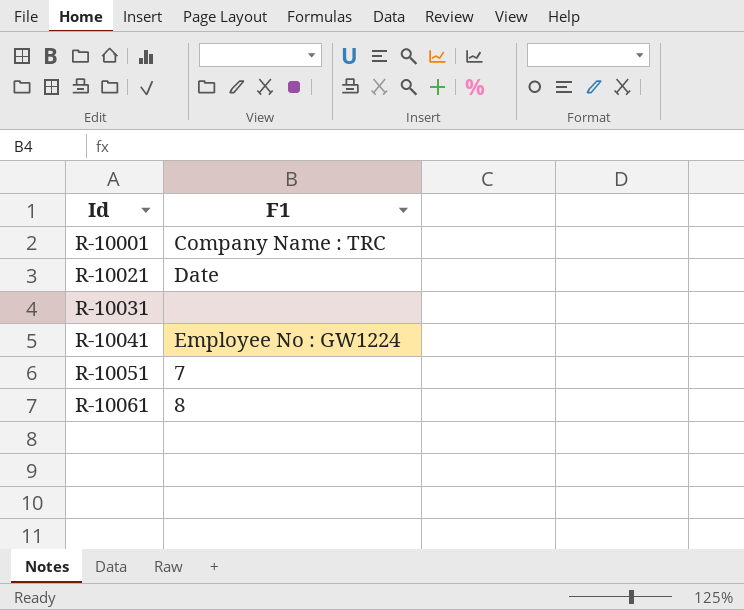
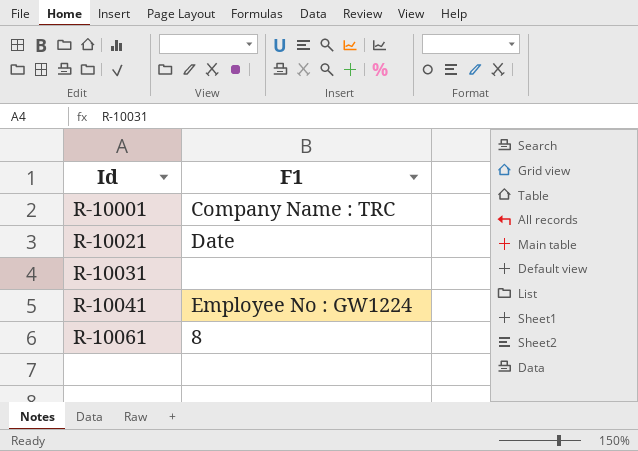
row R-10051: 7 -> none

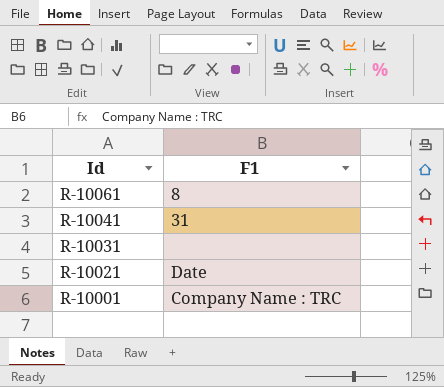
row order: Id ascending -> Id descending
R-10041 | F1: Employee No : GW1224 -> 31

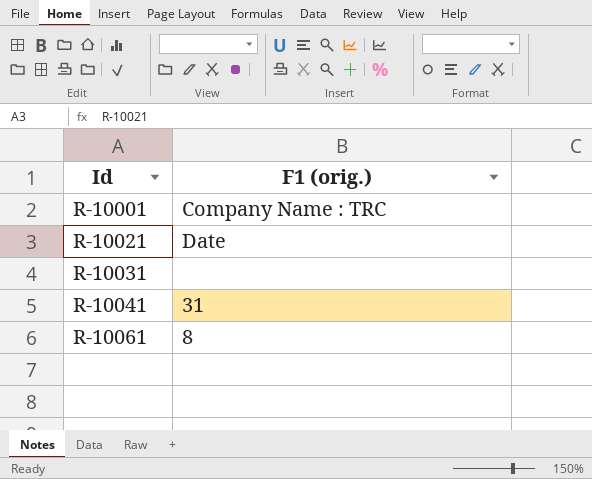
row order: Id descending -> Id ascending
column name: F1 -> F1 (orig.)

